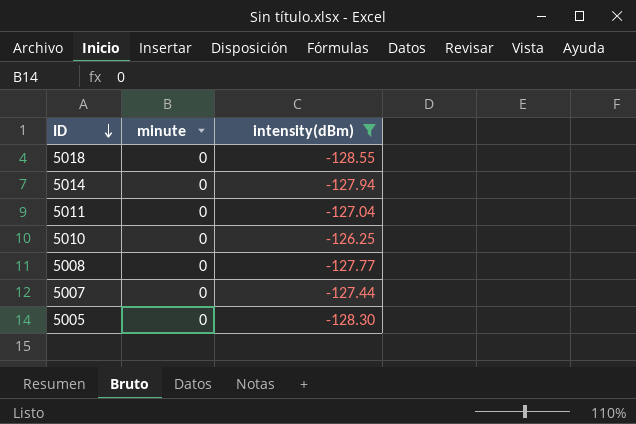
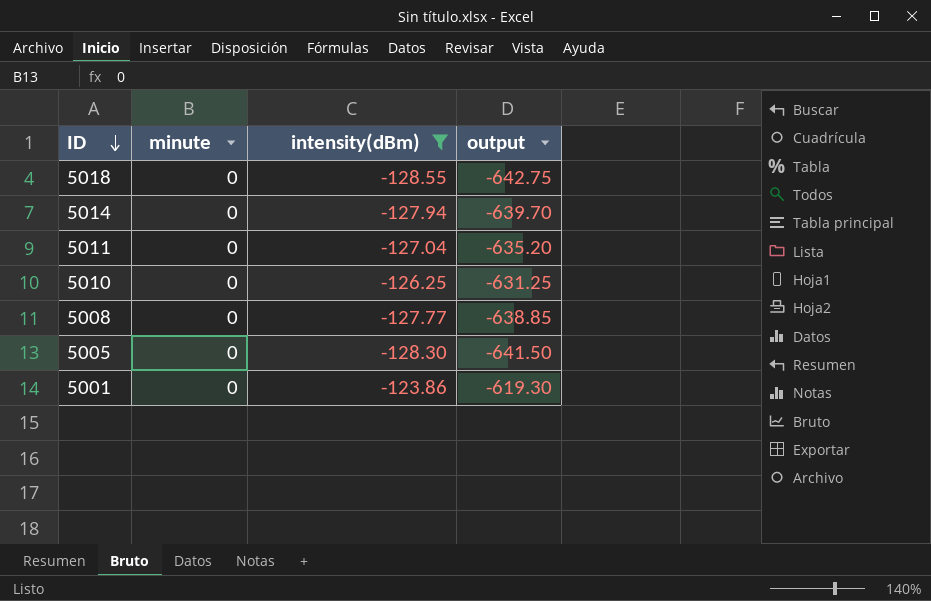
column output | formula: none -> [intensity(dBm)] * 5
row 5007: 0 | -127.44 -> none
row 5001: none -> 0 | -123.86 | -619.30

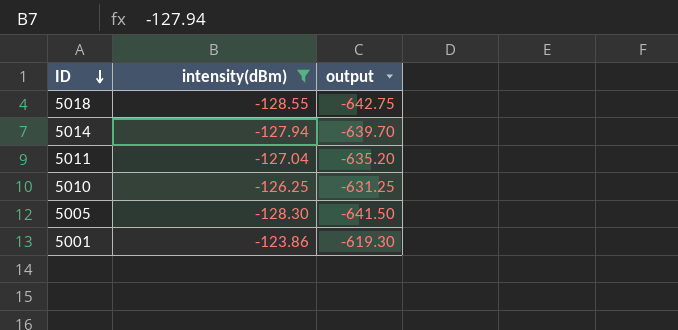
column minute | position: 2 -> none
row 5008: 0 | -127.77 | -638.85 -> none

